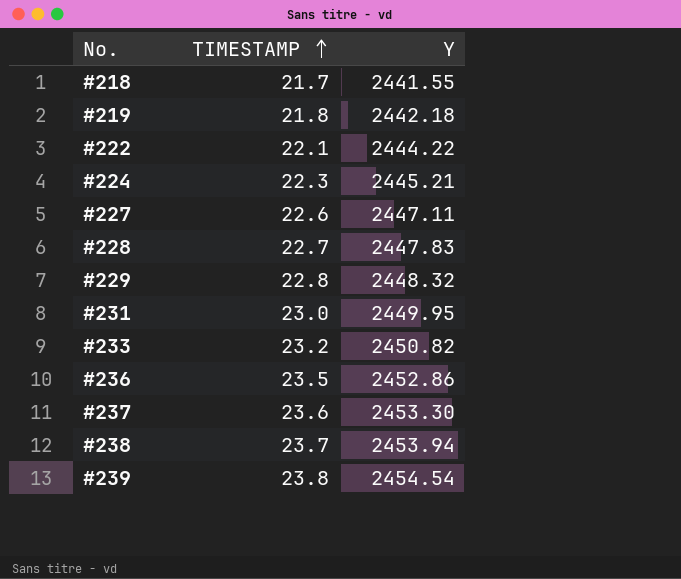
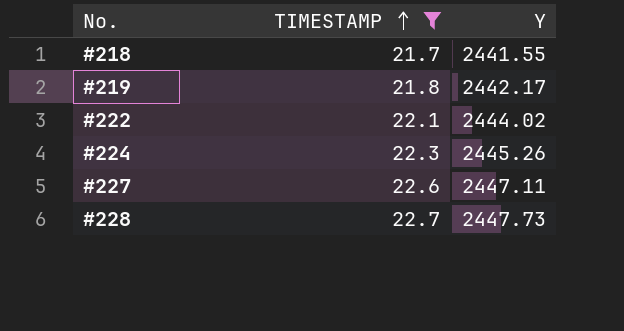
filter: none -> TIMESTAMP <= 22.7
#219 | Y: 2442.18 -> 2442.17
#222 | Y: 2444.22 -> 2444.02
#224 | Y: 2445.21 -> 2445.26
#228 | Y: 2447.83 -> 2447.73

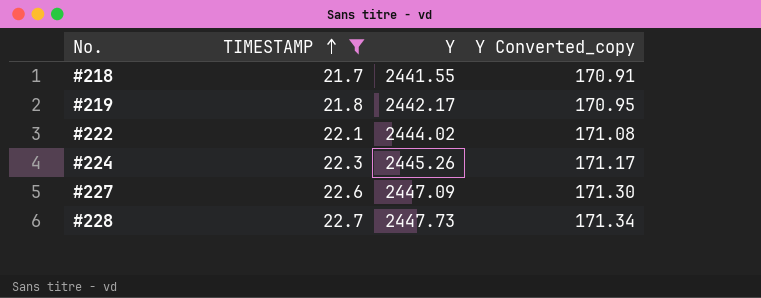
column Y Converted_copy | formula: none -> [Y] * 0.07
#227 | Y: 2447.11 -> 2447.09

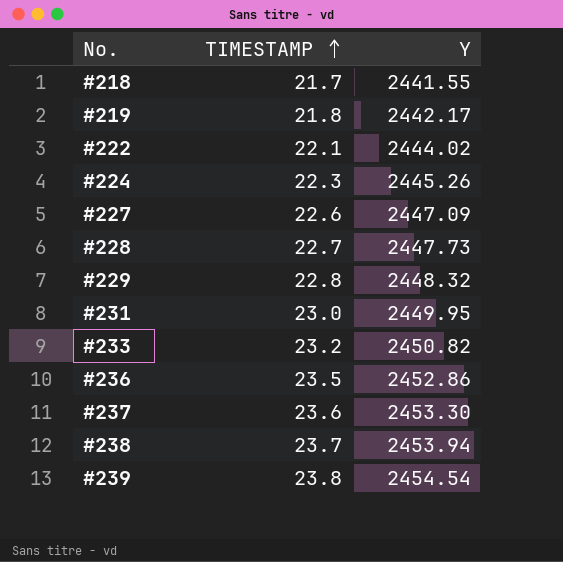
filter: TIMESTAMP <= 22.7 -> none
column Y Converted_copy | formula: [Y] * 0.07 -> none

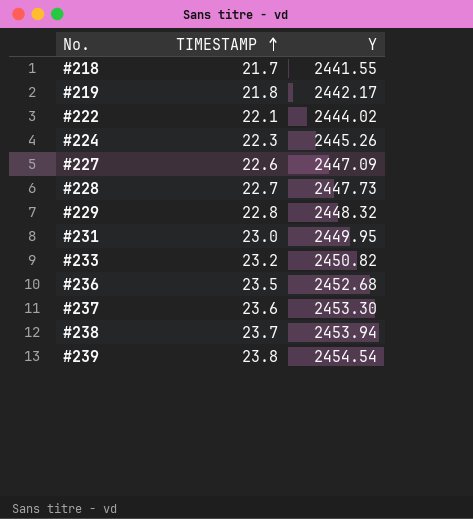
#236 | Y: 2452.86 -> 2452.68

